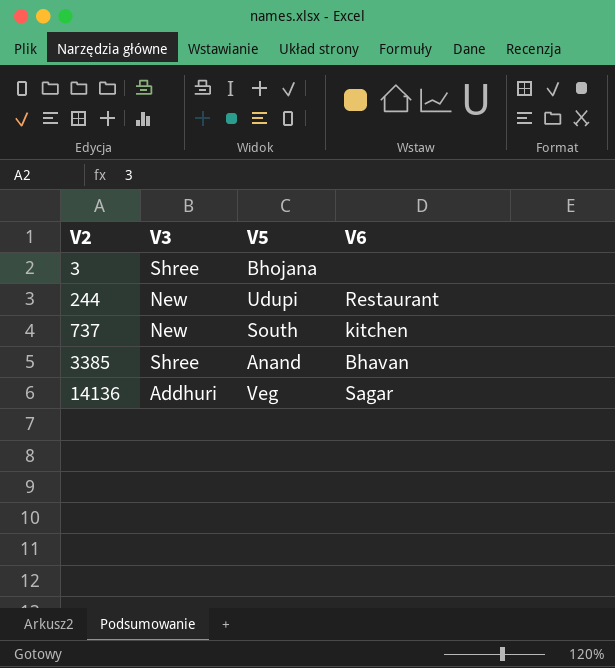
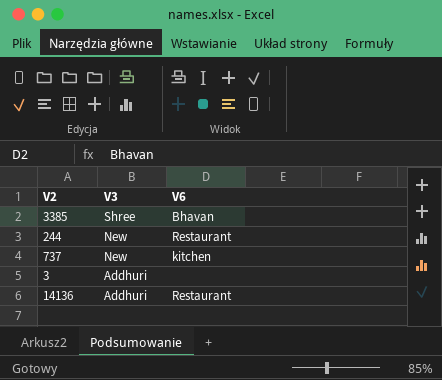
row order: V2 ascending -> V3 descending
column V5 | position: 3 -> none
3 | V3: Shree -> Addhuri
14136 | V6: Sagar -> Restaurant

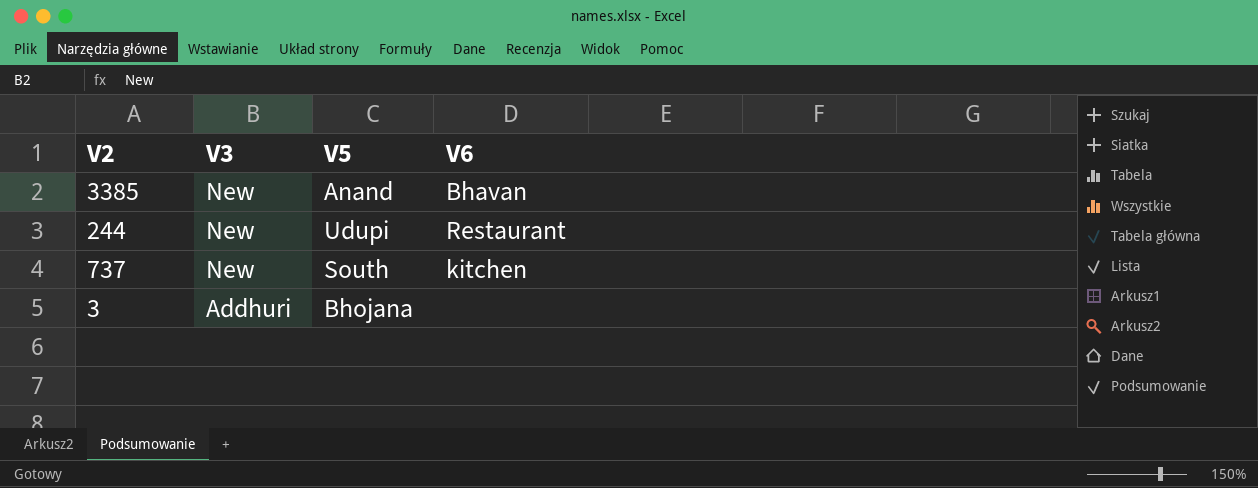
column V5 | position: none -> 3
row 14136: Addhuri | Restaurant -> none
3385 | V3: Shree -> New

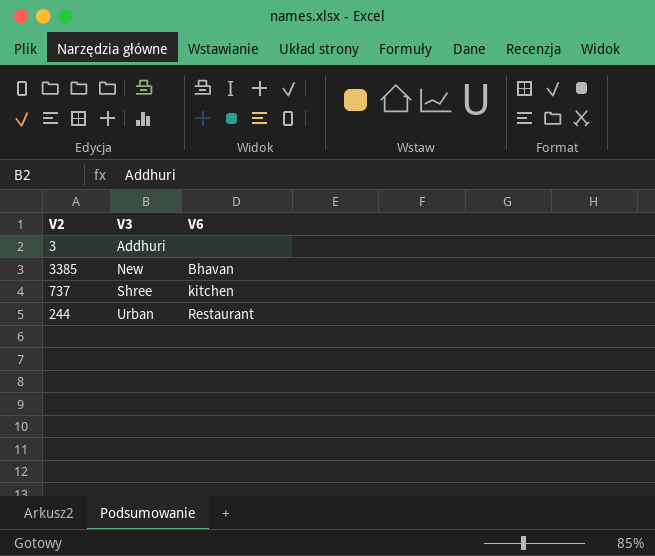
row order: V3 descending -> V3 ascending
column V5 | position: 3 -> none
737 | V3: New -> Shree
244 | V3: New -> Urban

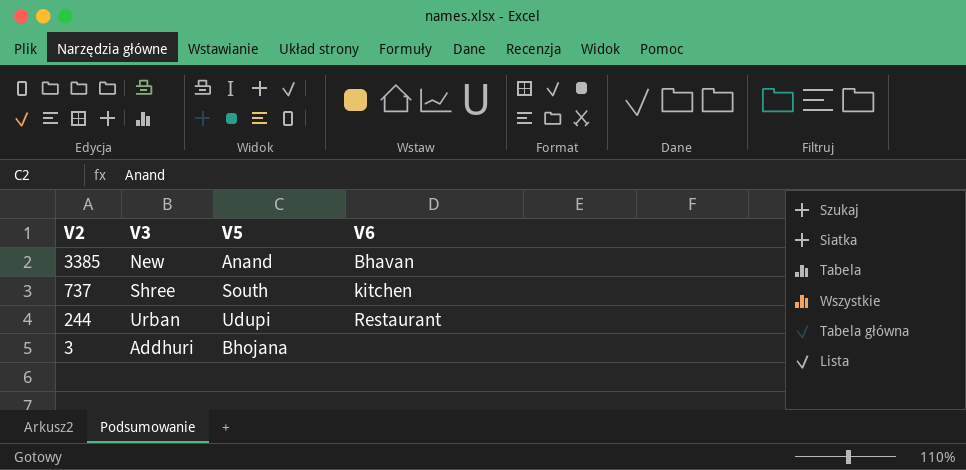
row order: V3 ascending -> V2 descending
column V5 | position: none -> 3

